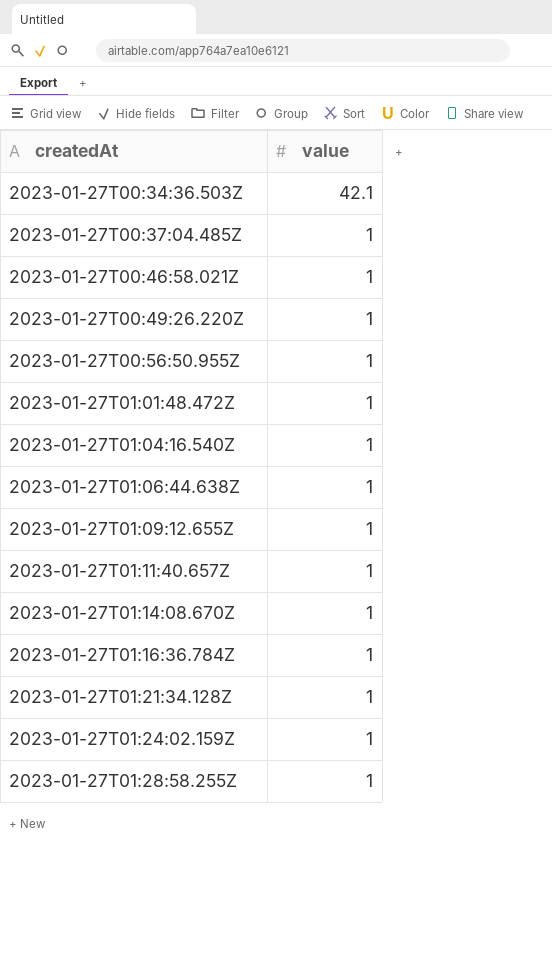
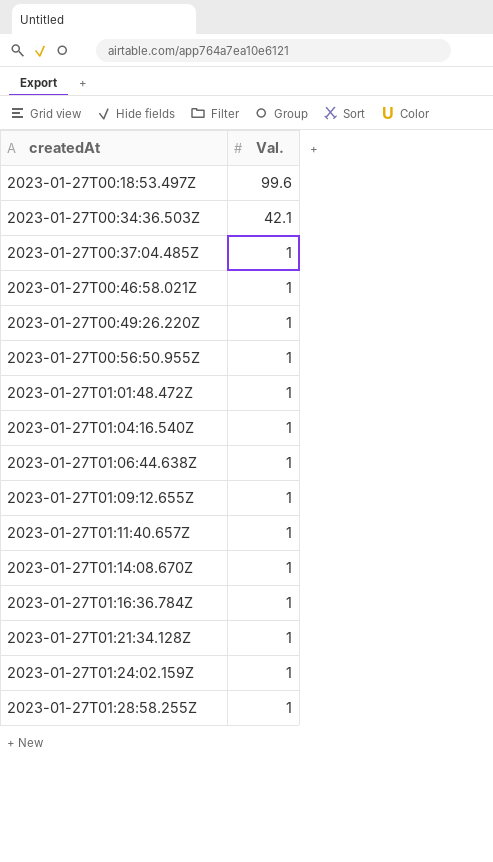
column name: value -> Val.
row 2023-01-27T00:18:53.497Z: none -> 99.6

